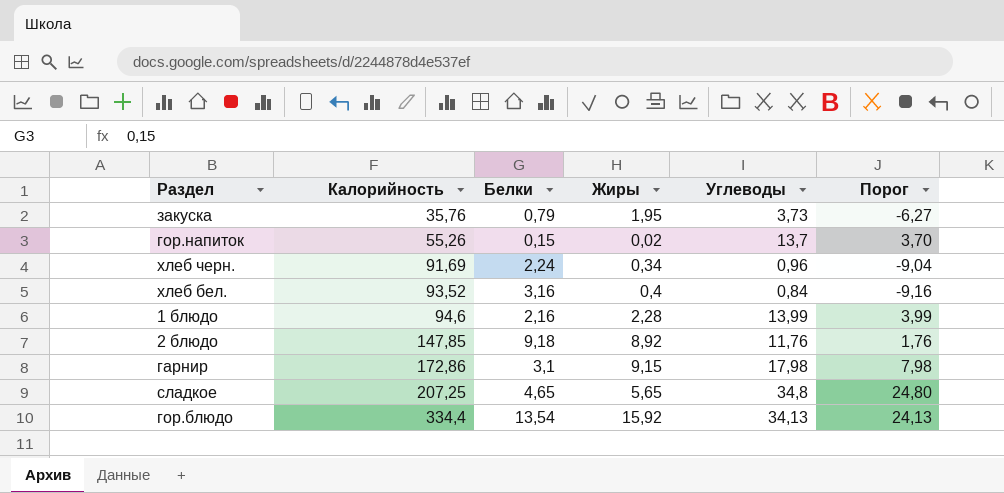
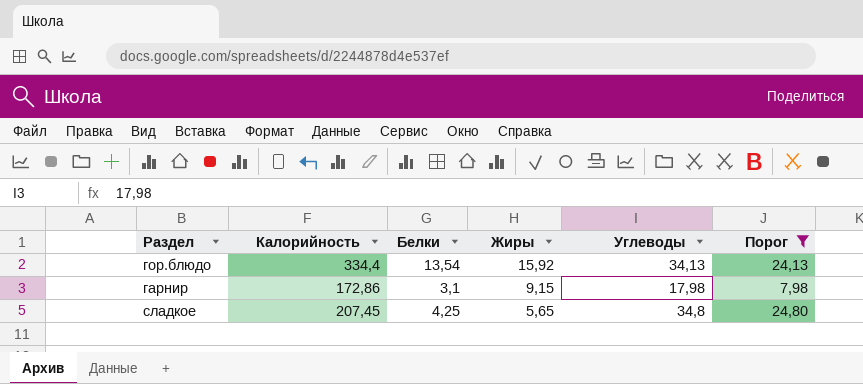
filter: none -> Порог >= 7,98
row order: Калорийность ascending -> Жиры descending
сладкое | Калорийность: 207,25 -> 207,45
сладкое | Белки: 4,65 -> 4,25

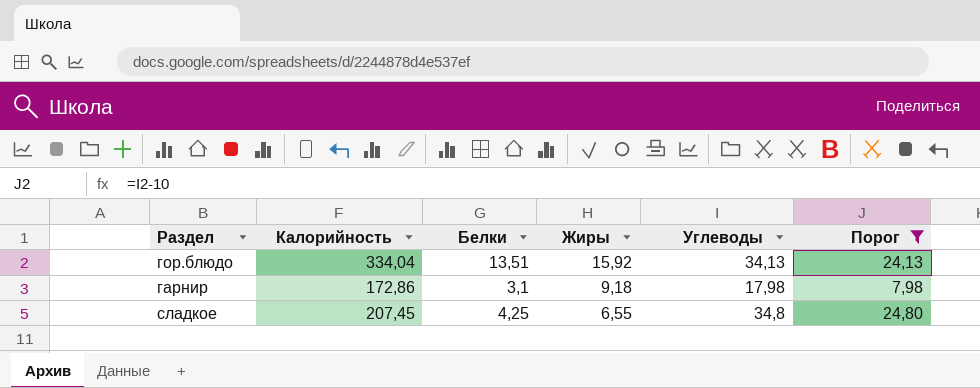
гор.блюдо | Калорийность: 334,4 -> 334,04
гор.блюдо | Белки: 13,54 -> 13,51
гарнир | Жиры: 9,15 -> 9,18
сладкое | Жиры: 5,65 -> 6,55

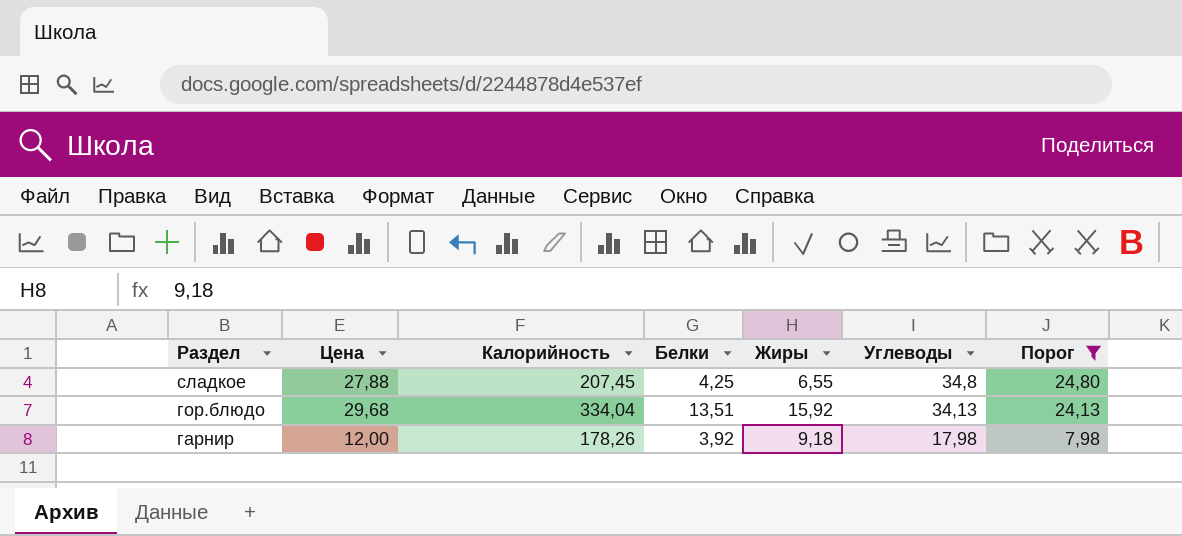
row order: Жиры descending -> Раздел descending
column Цена | position: none -> 2
гарнир | Калорийность: 172,86 -> 178,26
гарнир | Белки: 3,1 -> 3,92

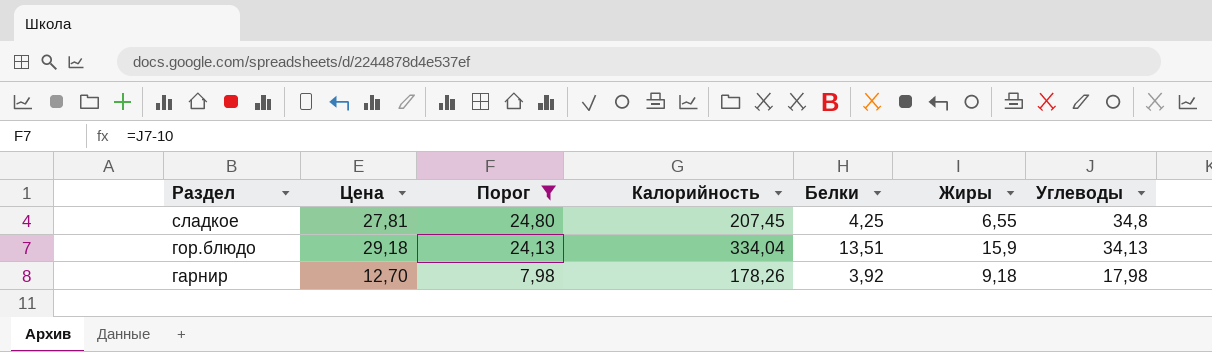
column Порог | position: 7 -> 3
сладкое | Цена: 27,88 -> 27,81
гор.блюдо | Цена: 29,68 -> 29,18
гор.блюдо | Жиры: 15,92 -> 15,9
гарнир | Цена: 12,00 -> 12,70

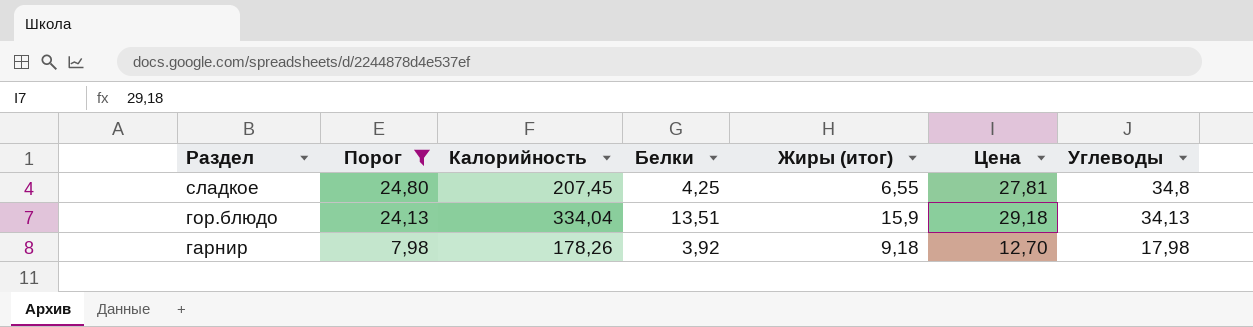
column name: Жиры -> Жиры (итог)
column Цена | position: 2 -> 6

